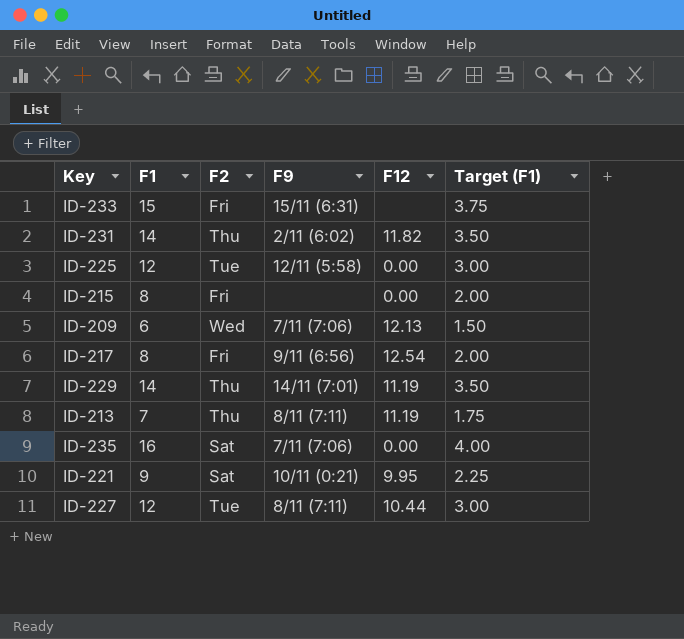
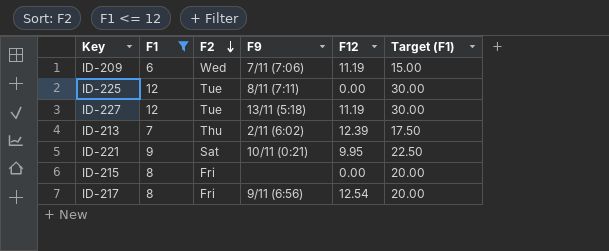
filter: none -> F1 <= 12
row order: none -> F2 descending
column Target (F1) | formula: [F1] * 0.25 -> [F1] * 2.5
ID-209 | F12: 12.13 -> 11.19
ID-225 | F9: 12/11 (5:58) -> 8/11 (7:11)
ID-227 | F9: 8/11 (7:11) -> 13/11 (5:18)
ID-227 | F12: 10.44 -> 11.19
ID-213 | F9: 8/11 (7:11) -> 2/11 (6:02)
ID-213 | F12: 11.19 -> 12.39

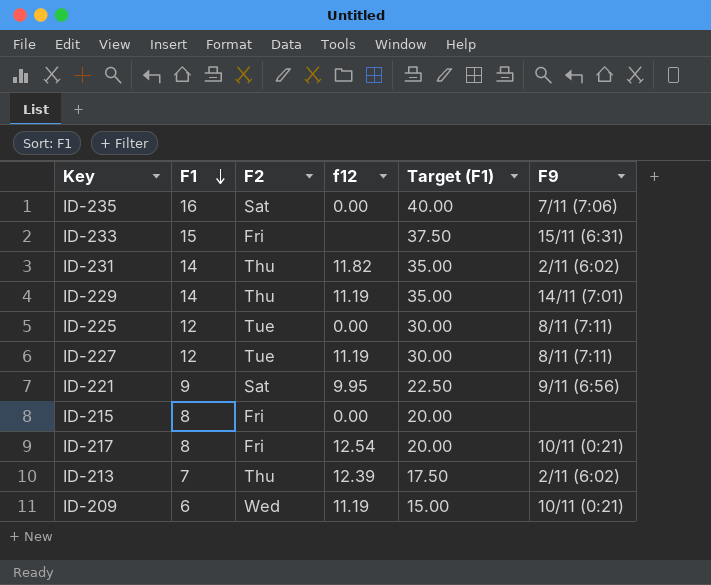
filter: F1 <= 12 -> none
row order: F2 descending -> F1 descending
column name: F12 -> f12
column F9 | position: 4 -> 6
ID-227 | F9: 13/11 (5:18) -> 8/11 (7:11)
ID-221 | F9: 10/11 (0:21) -> 9/11 (6:56)
ID-217 | F9: 9/11 (6:56) -> 10/11 (0:21)
ID-209 | F9: 7/11 (7:06) -> 10/11 (0:21)

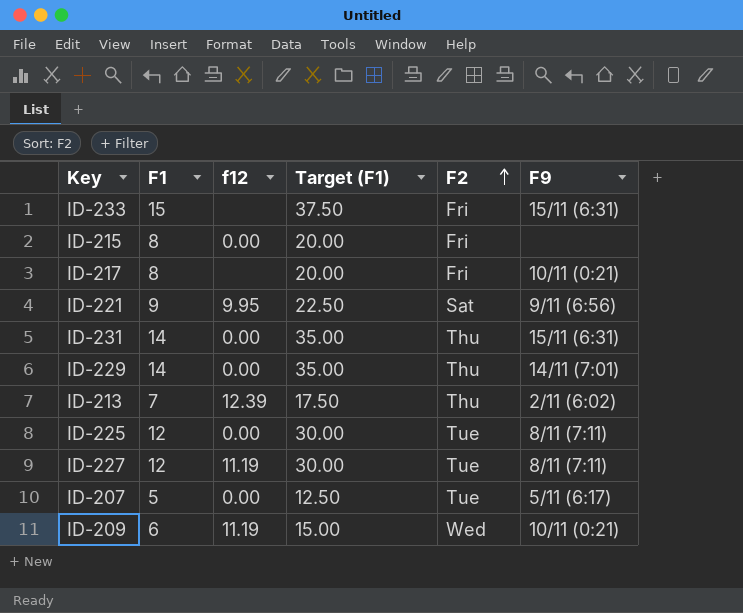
row order: F1 descending -> F2 ascending
column F2 | position: 3 -> 5
row ID-235: 16 | Sat | 0.00 | 40.00 | 7/11 (7:06) -> none
ID-217 | f12: 12.54 -> none
ID-231 | f12: 11.82 -> 0.00
ID-231 | F9: 2/11 (6:02) -> 15/11 (6:31)
ID-229 | f12: 11.19 -> 0.00
row ID-207: none -> 5 | 0.00 | 12.50 | Tue | 5/11 (6:17)

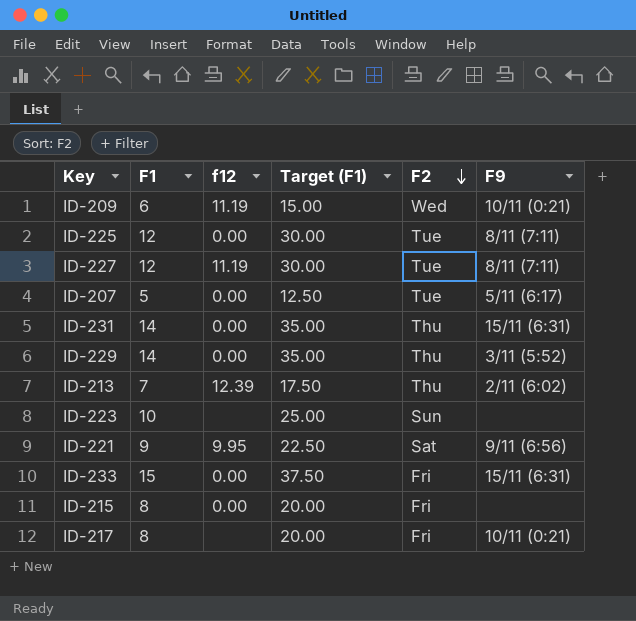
row order: F2 ascending -> F2 descending
ID-229 | F9: 14/11 (7:01) -> 3/11 (5:52)
row ID-223: none -> 10 | none | 25.00 | Sun | none
ID-233 | f12: none -> 0.00

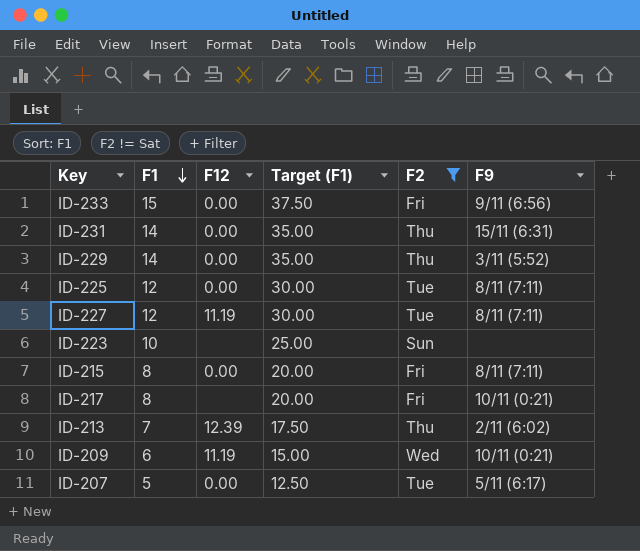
filter: none -> F2 != Sat
row order: F2 descending -> F1 descending
column name: f12 -> F12
ID-233 | F9: 15/11 (6:31) -> 9/11 (6:56)
ID-215 | F9: none -> 8/11 (7:11)

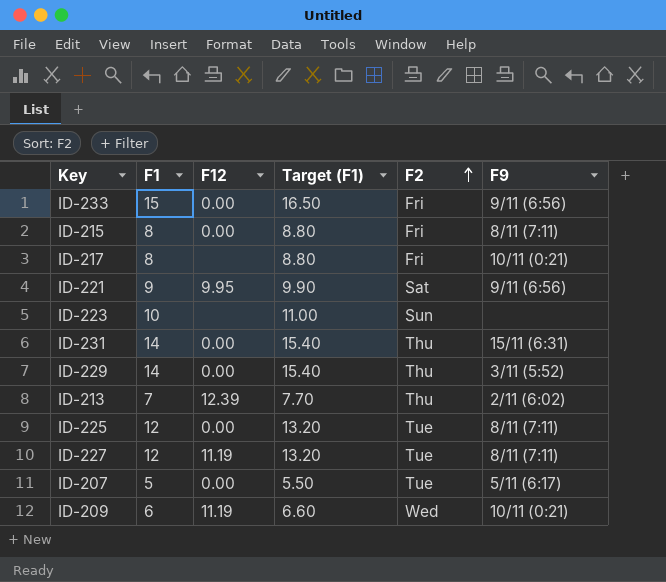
filter: F2 != Sat -> none
row order: F1 descending -> F2 ascending
column Target (F1) | formula: [F1] * 2.5 -> [F1] * 1.1

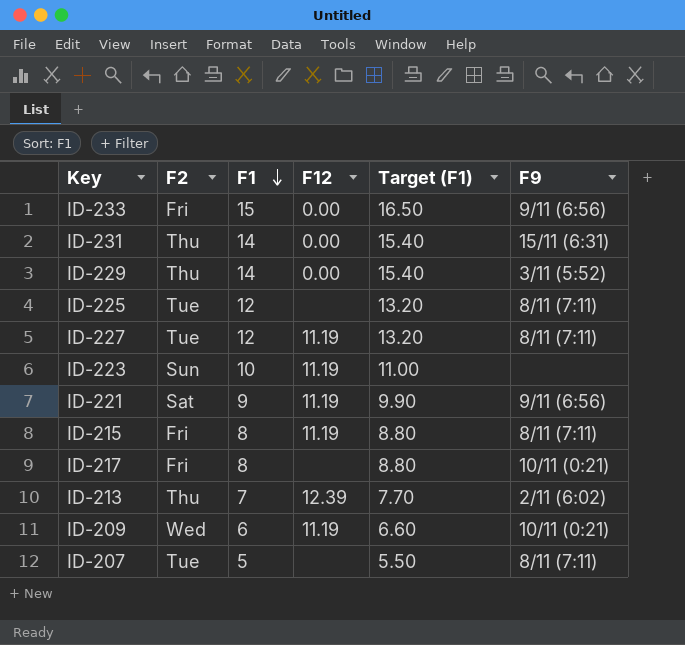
row order: F2 ascending -> F1 descending
column F2 | position: 5 -> 2
ID-225 | F12: 0.00 -> none
ID-223 | F12: none -> 11.19
ID-221 | F12: 9.95 -> 11.19
ID-215 | F12: 0.00 -> 11.19
ID-207 | F12: 0.00 -> none
ID-207 | F9: 5/11 (6:17) -> 8/11 (7:11)

